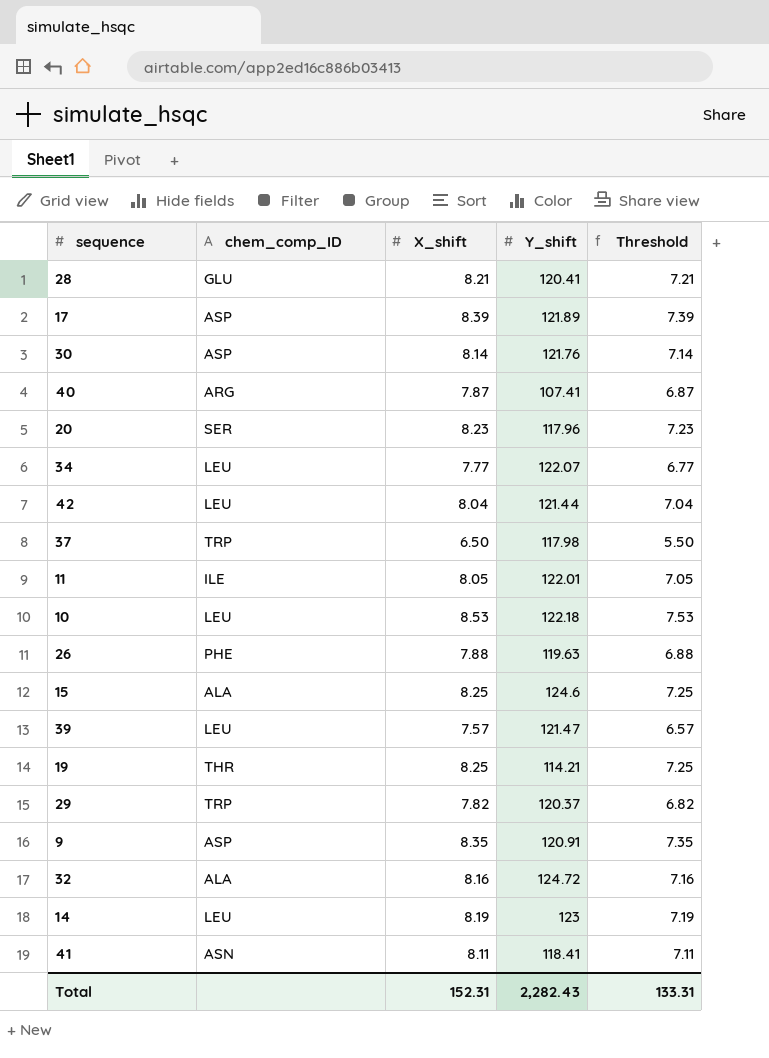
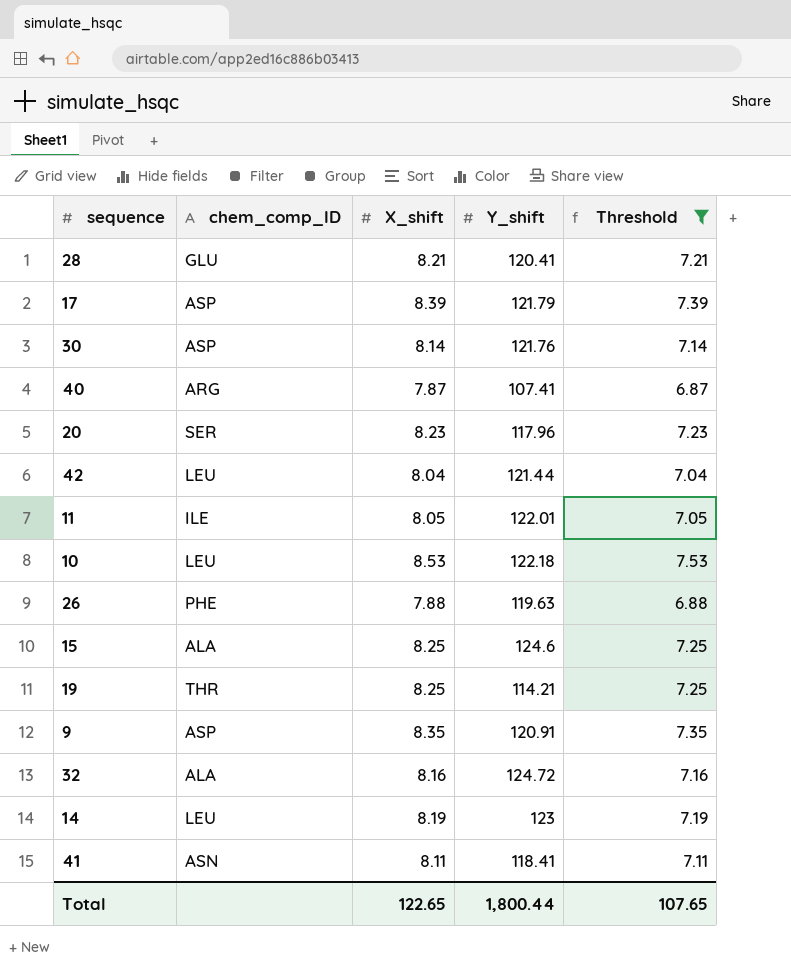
filter: none -> Threshold >= 6.87
17 | Y_shift: 121.89 -> 121.79
Total | X_shift: 152.31 -> 122.65
Total | Y_shift: 2,282.43 -> 1,800.44
Total | Threshold: 133.31 -> 107.65

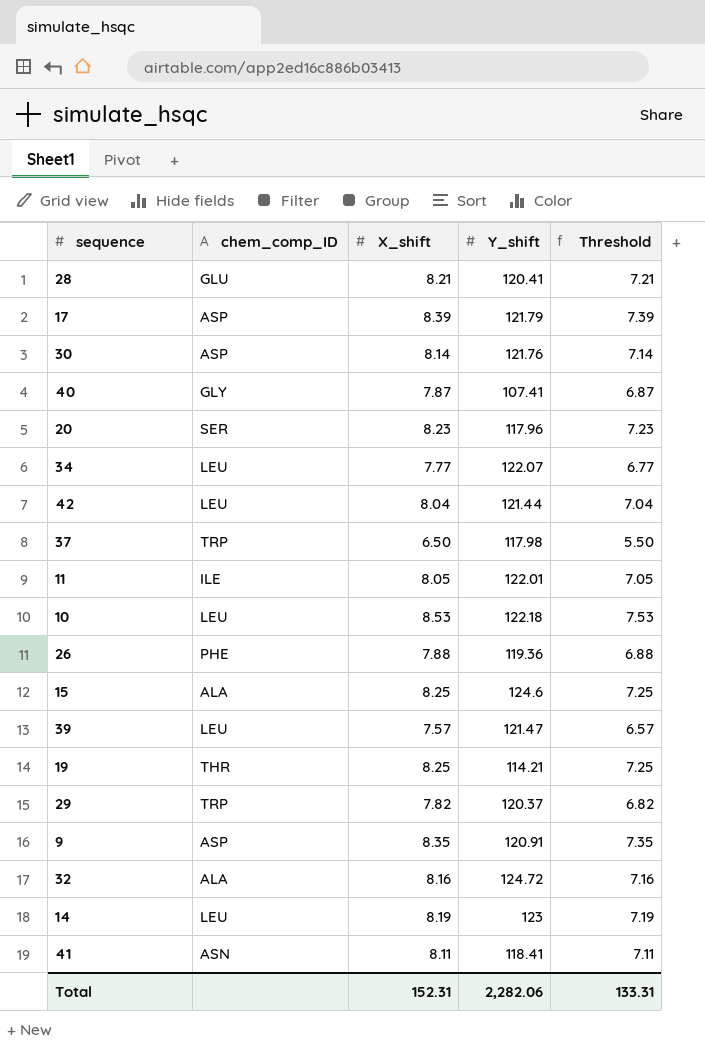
filter: Threshold >= 6.87 -> none
40 | chem_comp_ID: ARG -> GLY
26 | Y_shift: 119.63 -> 119.36
Total | X_shift: 122.65 -> 152.31
Total | Y_shift: 1,800.44 -> 2,282.06
Total | Threshold: 107.65 -> 133.31

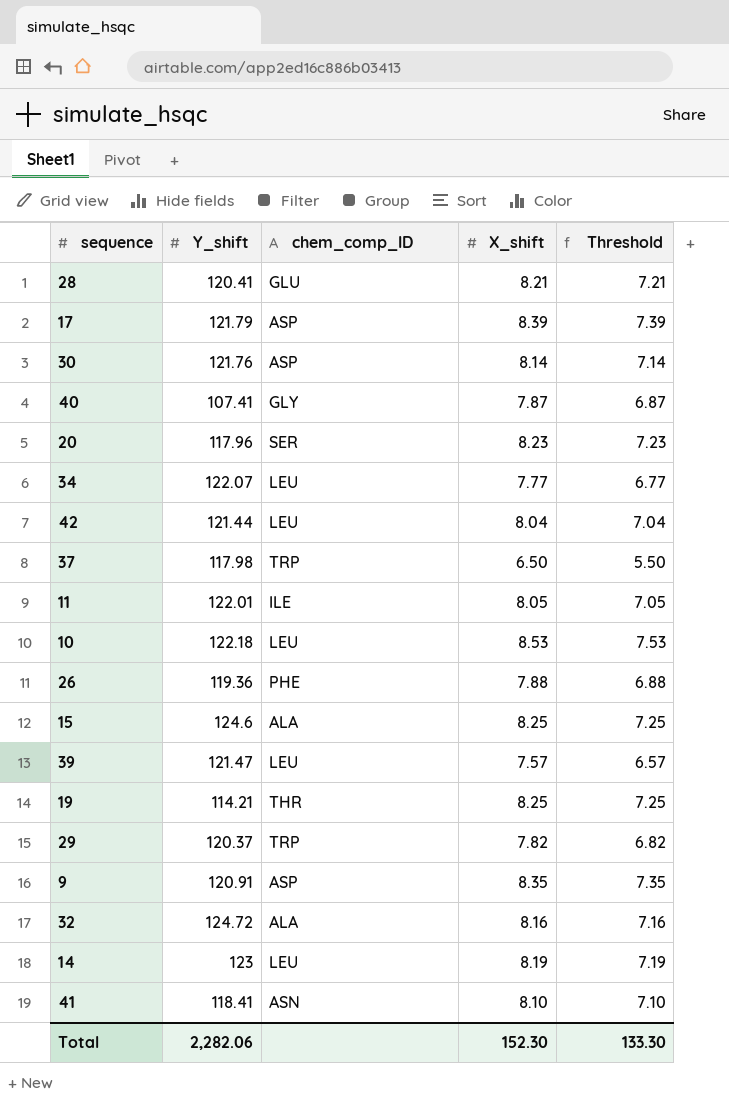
column Y_shift | position: 4 -> 2
41 | X_shift: 8.11 -> 8.10
41 | Threshold: 7.11 -> 7.10
Total | X_shift: 152.31 -> 152.30
Total | Threshold: 133.31 -> 133.30

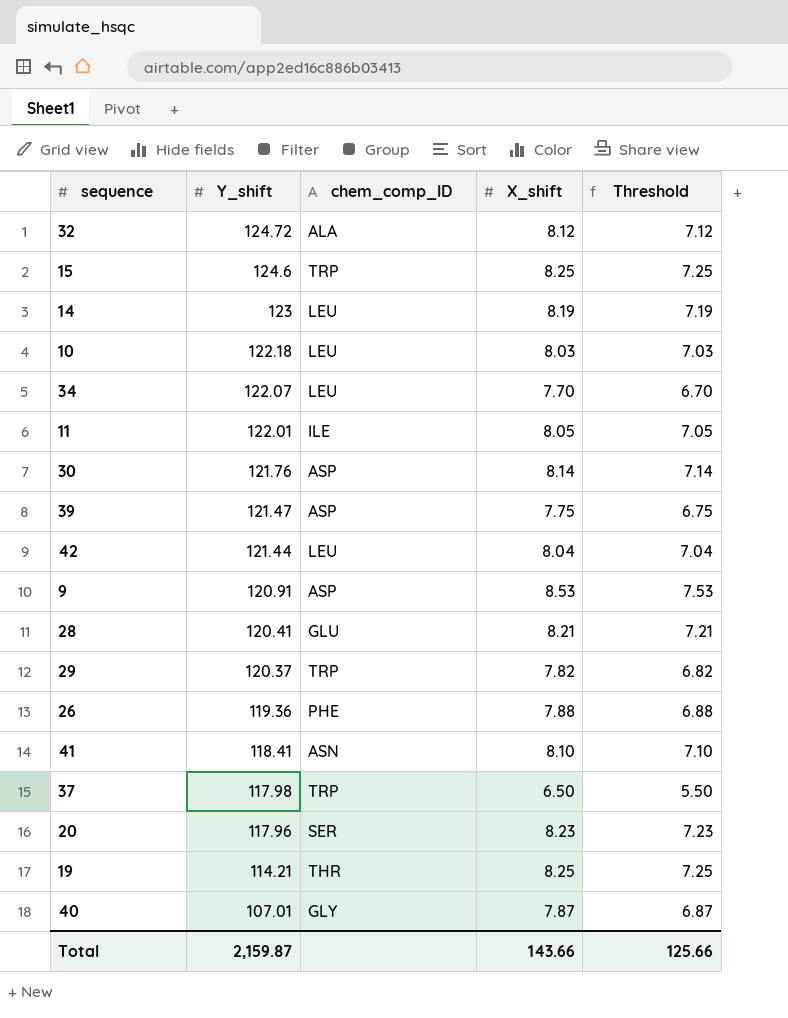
row order: none -> Y_shift descending
row 17: 121.79 | ASP | 8.39 | 7.39 -> none
32 | X_shift: 8.16 -> 8.12
32 | Threshold: 7.16 -> 7.12
15 | chem_comp_ID: ALA -> TRP
10 | X_shift: 8.53 -> 8.03
10 | Threshold: 7.53 -> 7.03
34 | X_shift: 7.77 -> 7.70
34 | Threshold: 6.77 -> 6.70
39 | chem_comp_ID: LEU -> ASP
39 | X_shift: 7.57 -> 7.75
39 | Threshold: 6.57 -> 6.75
9 | X_shift: 8.35 -> 8.53
9 | Threshold: 7.35 -> 7.53
40 | Y_shift: 107.41 -> 107.01
Total | Y_shift: 2,282.06 -> 2,159.87
Total | X_shift: 152.30 -> 143.66
Total | Threshold: 133.30 -> 125.66

